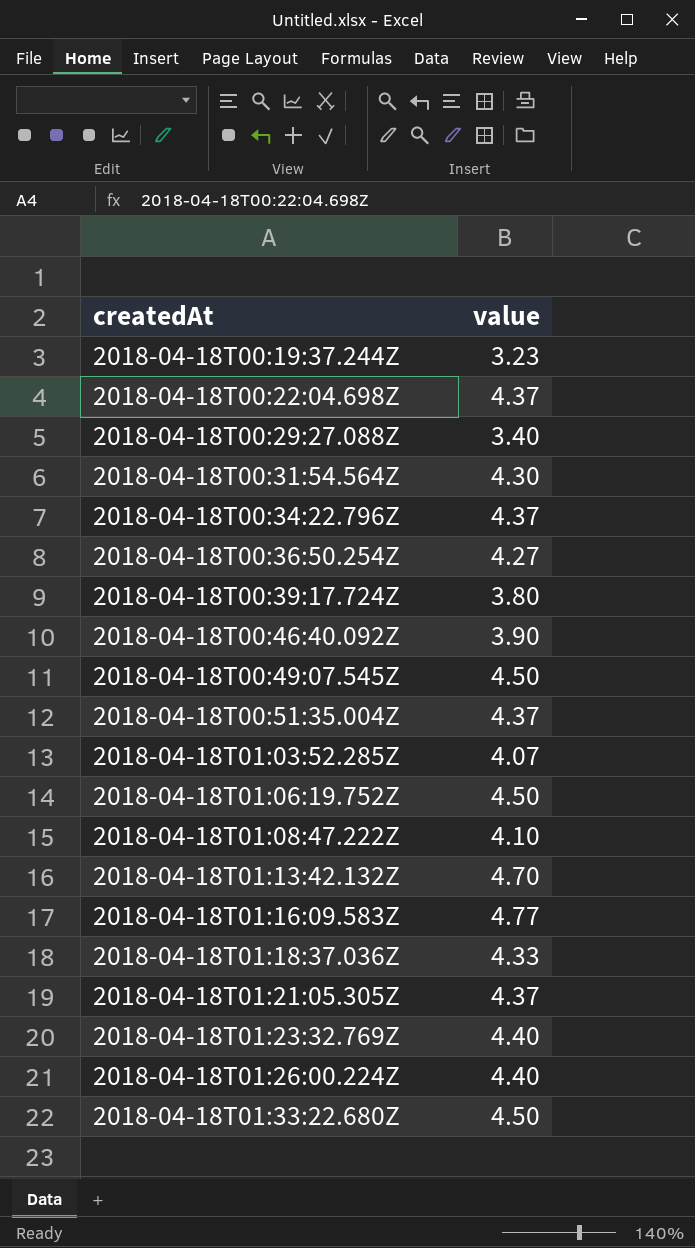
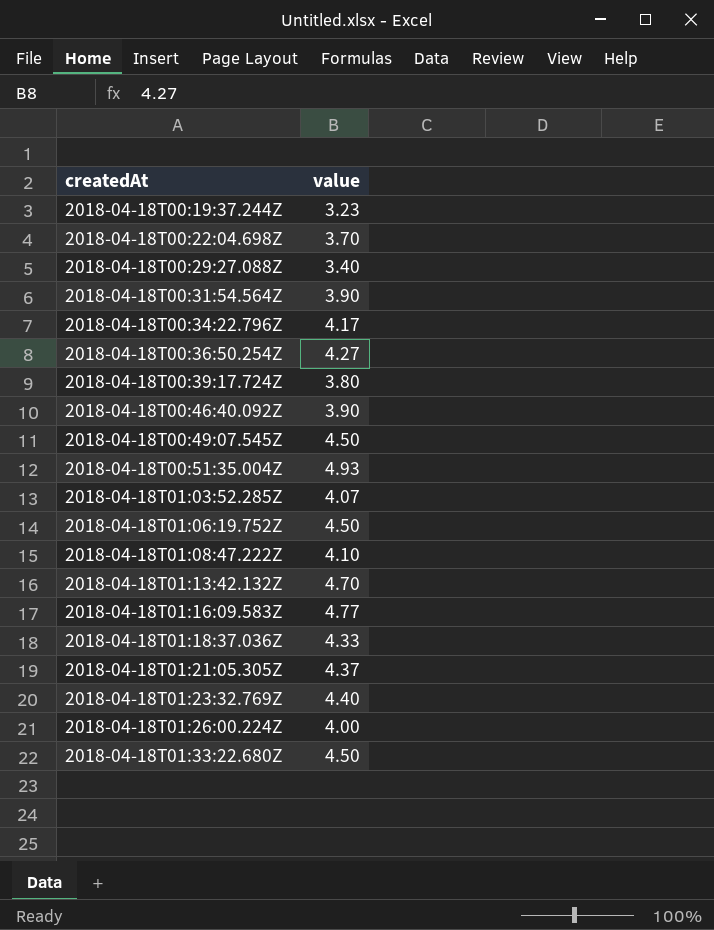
2018-04-18T00:22:04.698Z | value: 4.37 -> 3.70
2018-04-18T00:31:54.564Z | value: 4.30 -> 3.90
2018-04-18T00:34:22.796Z | value: 4.37 -> 4.17
2018-04-18T00:51:35.004Z | value: 4.37 -> 4.93
2018-04-18T01:26:00.224Z | value: 4.40 -> 4.00

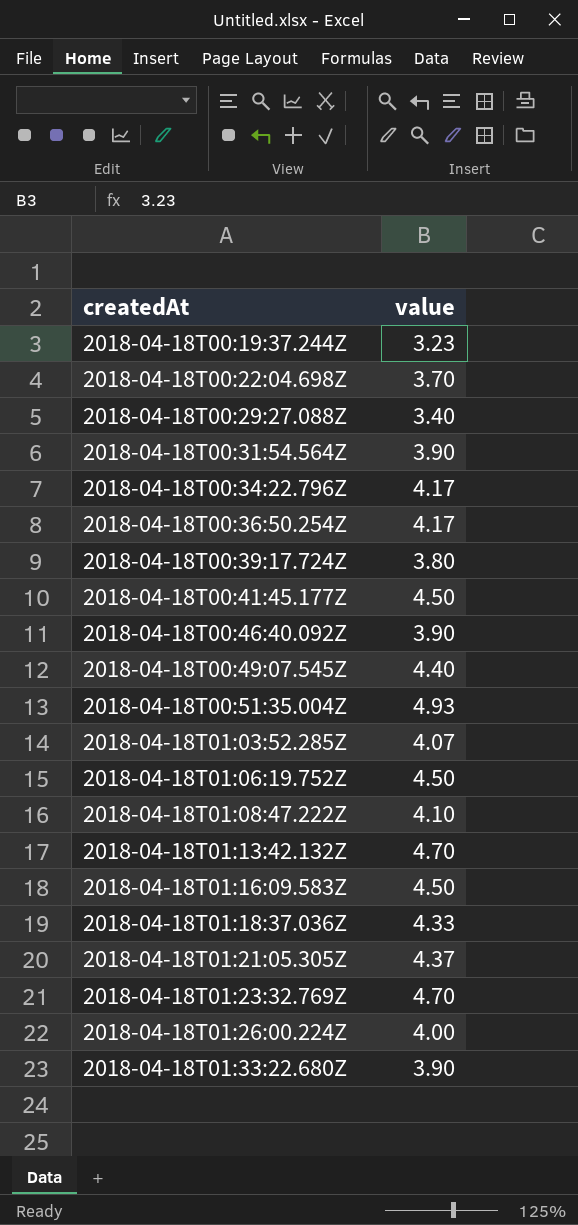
2018-04-18T00:36:50.254Z | value: 4.27 -> 4.17
row 2018-04-18T00:41:45.177Z: none -> 4.50
2018-04-18T00:49:07.545Z | value: 4.50 -> 4.40
2018-04-18T01:16:09.583Z | value: 4.77 -> 4.50
2018-04-18T01:23:32.769Z | value: 4.40 -> 4.70
2018-04-18T01:33:22.680Z | value: 4.50 -> 3.90

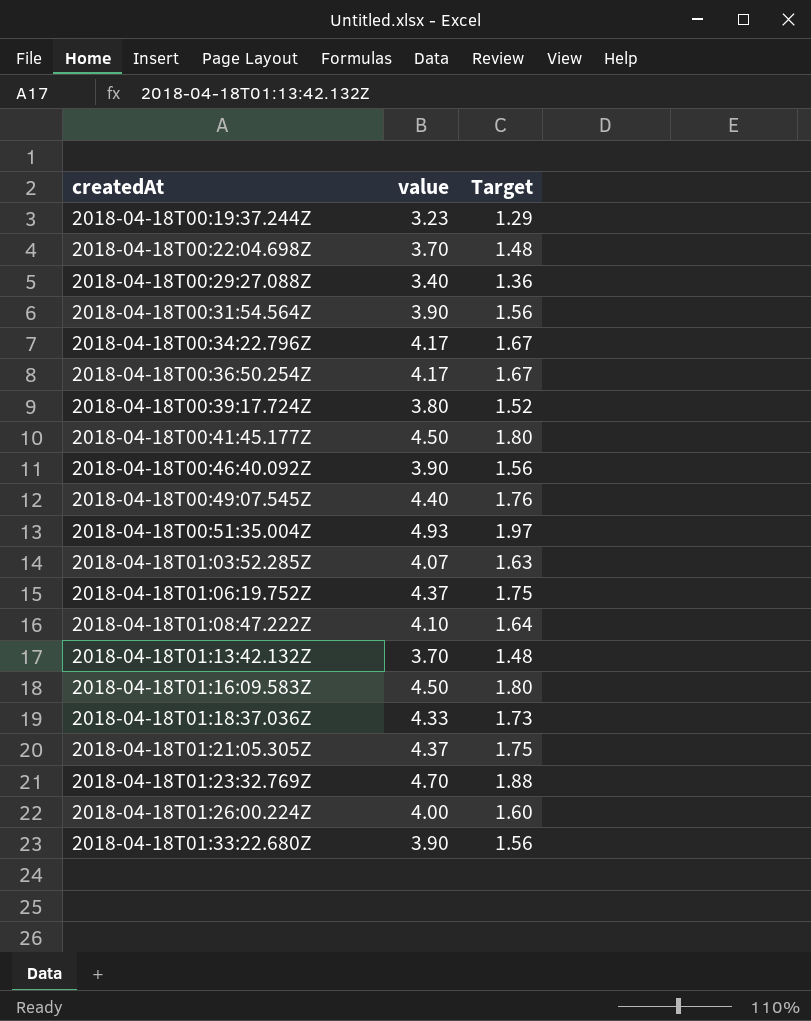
column Target | formula: none -> [value] * 0.4
2018-04-18T01:06:19.752Z | value: 4.50 -> 4.37
2018-04-18T01:13:42.132Z | value: 4.70 -> 3.70

